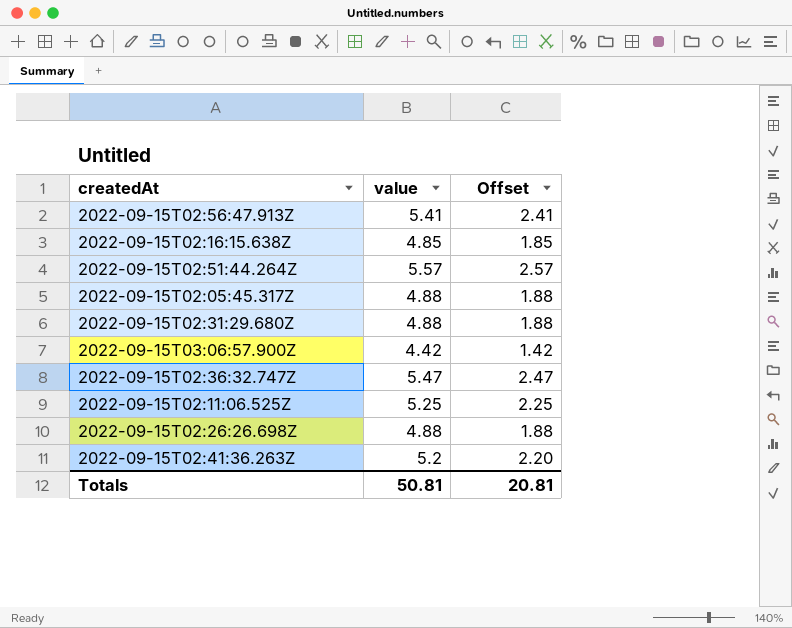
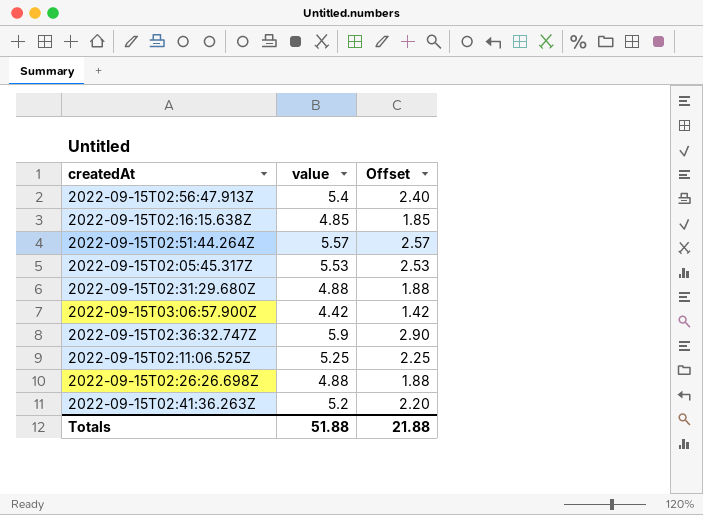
2022-09-15T02:56:47.913Z | value: 5.41 -> 5.4
2022-09-15T02:56:47.913Z | Offset: 2.41 -> 2.40
2022-09-15T02:05:45.317Z | value: 4.88 -> 5.53
2022-09-15T02:05:45.317Z | Offset: 1.88 -> 2.53
2022-09-15T02:36:32.747Z | value: 5.47 -> 5.9
2022-09-15T02:36:32.747Z | Offset: 2.47 -> 2.90
Totals | value: 50.81 -> 51.88
Totals | Offset: 20.81 -> 21.88

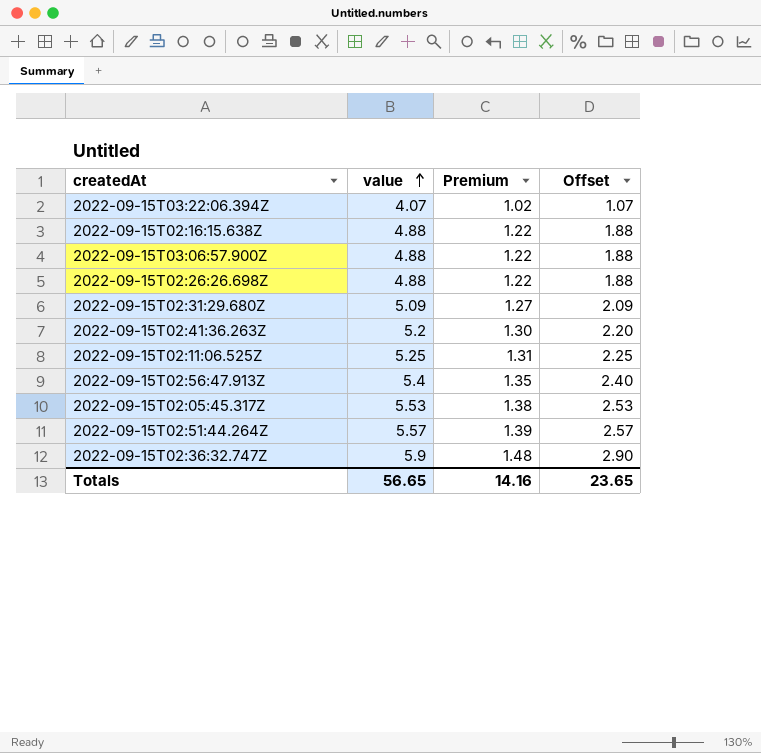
row order: none -> value ascending
column Premium | formula: none -> [value] * 0.25
row 2022-09-15T03:22:06.394Z: none -> 4.07 | 1.02 | 1.07
2022-09-15T02:16:15.638Z | value: 4.85 -> 4.88
2022-09-15T02:16:15.638Z | Offset: 1.85 -> 1.88
2022-09-15T03:06:57.900Z | value: 4.42 -> 4.88
2022-09-15T03:06:57.900Z | Offset: 1.42 -> 1.88
2022-09-15T02:31:29.680Z | value: 4.88 -> 5.09
2022-09-15T02:31:29.680Z | Offset: 1.88 -> 2.09
Totals | value: 51.88 -> 56.65
Totals | Offset: 21.88 -> 23.65

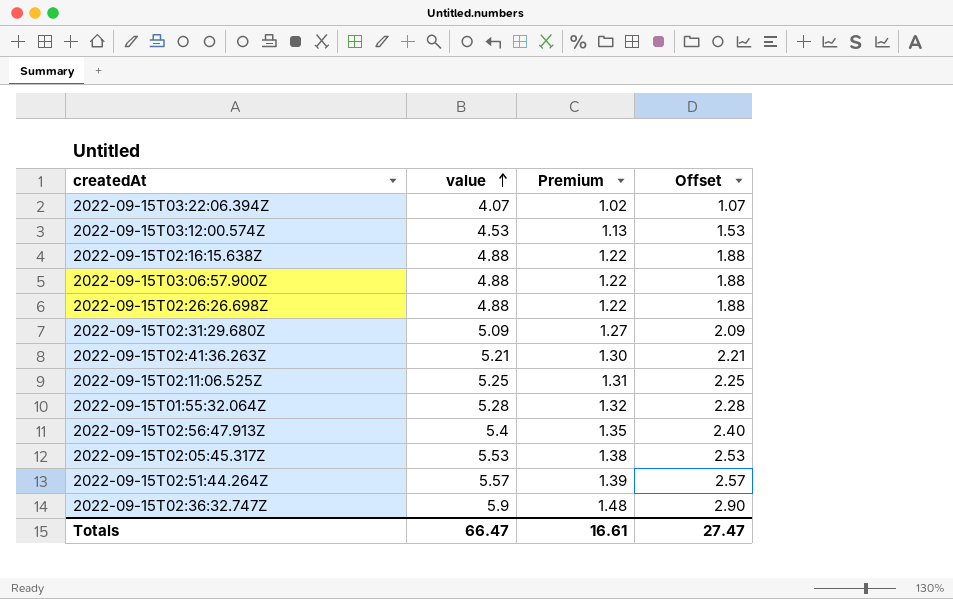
row 2022-09-15T03:12:00.574Z: none -> 4.53 | 1.13 | 1.53
2022-09-15T02:41:36.263Z | value: 5.2 -> 5.21
2022-09-15T02:41:36.263Z | Offset: 2.20 -> 2.21
row 2022-09-15T01:55:32.064Z: none -> 5.28 | 1.32 | 2.28
Totals | value: 56.65 -> 66.47
Totals | Premium: 14.16 -> 16.61
Totals | Offset: 23.65 -> 27.47

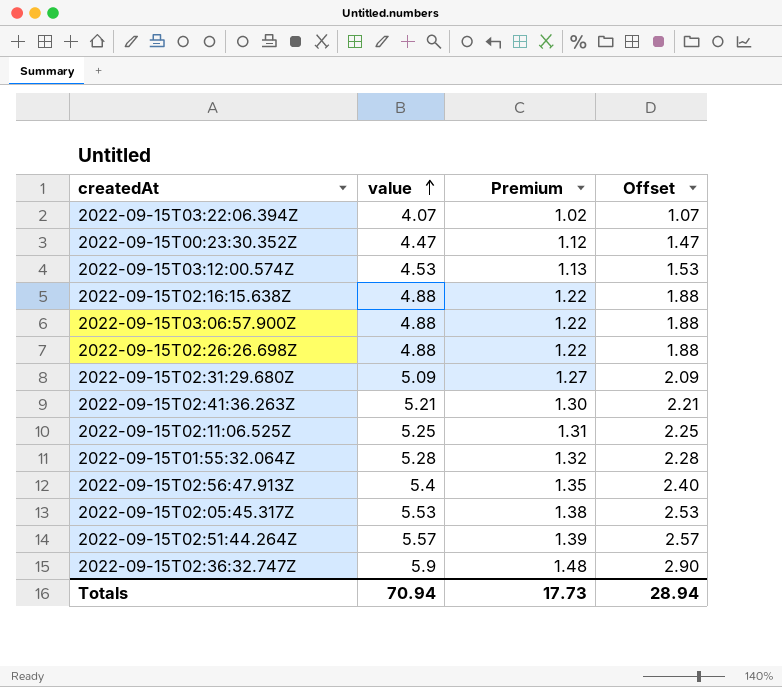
row 2022-09-15T00:23:30.352Z: none -> 4.47 | 1.12 | 1.47
Totals | value: 66.47 -> 70.94
Totals | Premium: 16.61 -> 17.73
Totals | Offset: 27.47 -> 28.94

